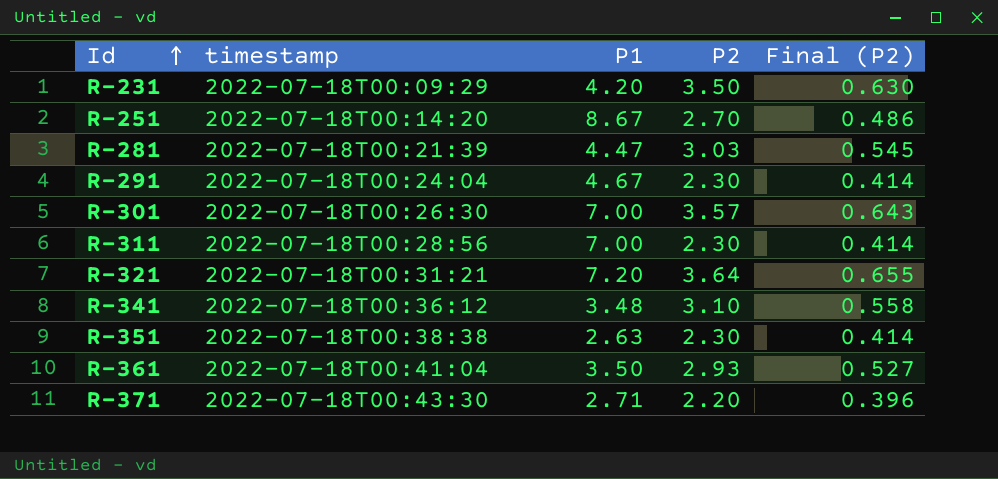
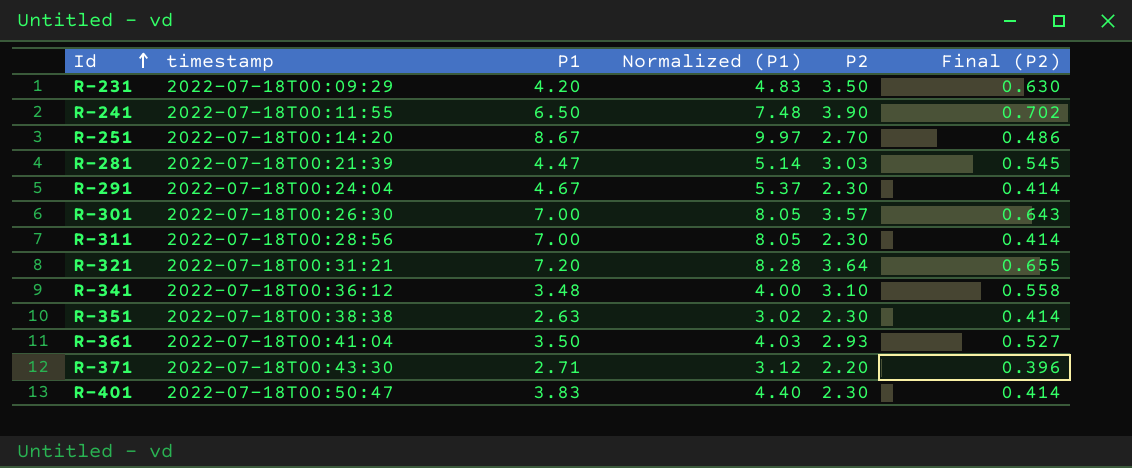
column Normalized (P1) | formula: none -> [P1] * 1.15
row R-241: none -> 2022-07-18T00:11:55 | 6.50 | 7.48 | 3.90 | 0.702
row R-401: none -> 2022-07-18T00:50:47 | 3.83 | 4.40 | 2.30 | 0.414

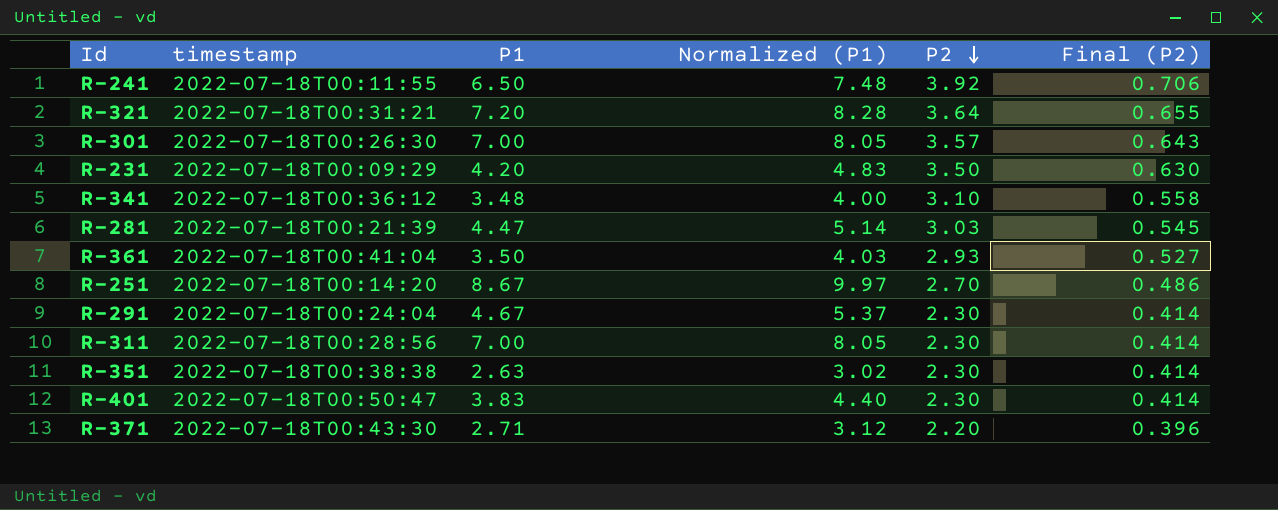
row order: Id ascending -> P2 descending
R-241 | P2: 3.90 -> 3.92
R-241 | Final (P2): 0.702 -> 0.706

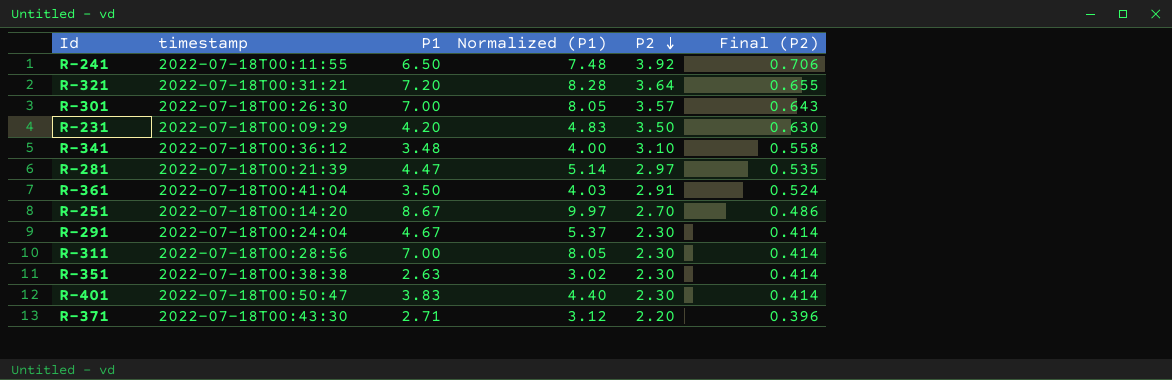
R-281 | P2: 3.03 -> 2.97
R-281 | Final (P2): 0.545 -> 0.535
R-361 | P2: 2.93 -> 2.91
R-361 | Final (P2): 0.527 -> 0.524

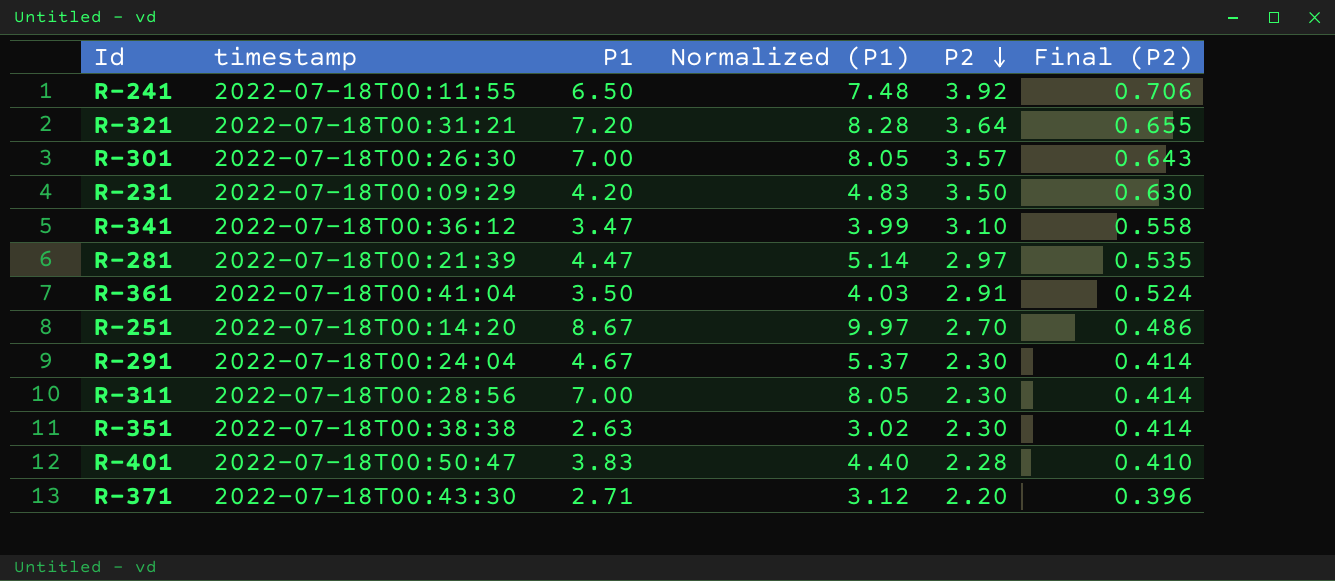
R-341 | P1: 3.48 -> 3.47
R-341 | Normalized (P1): 4.00 -> 3.99
R-401 | P2: 2.30 -> 2.28
R-401 | Final (P2): 0.414 -> 0.410

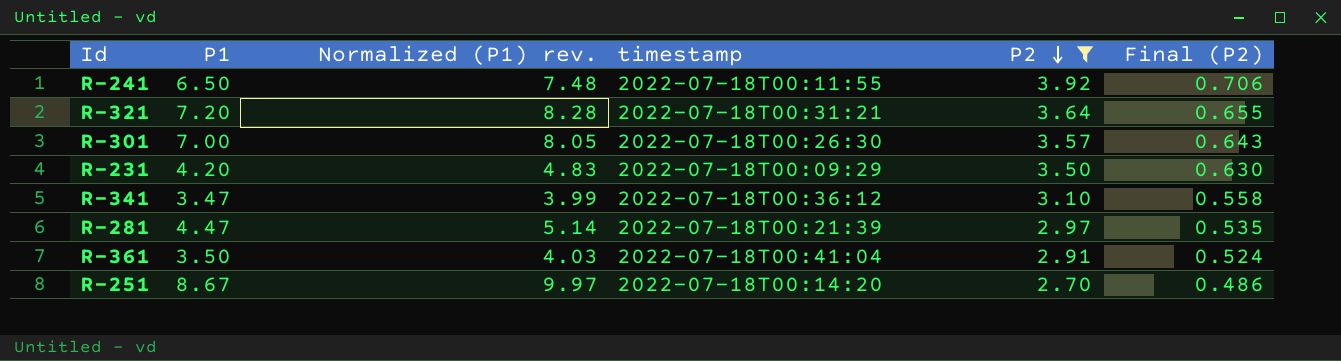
filter: none -> P2 >= 2.70
column name: Normalized (P1) -> Normalized (P1) rev.
column timestamp | position: 2 -> 4

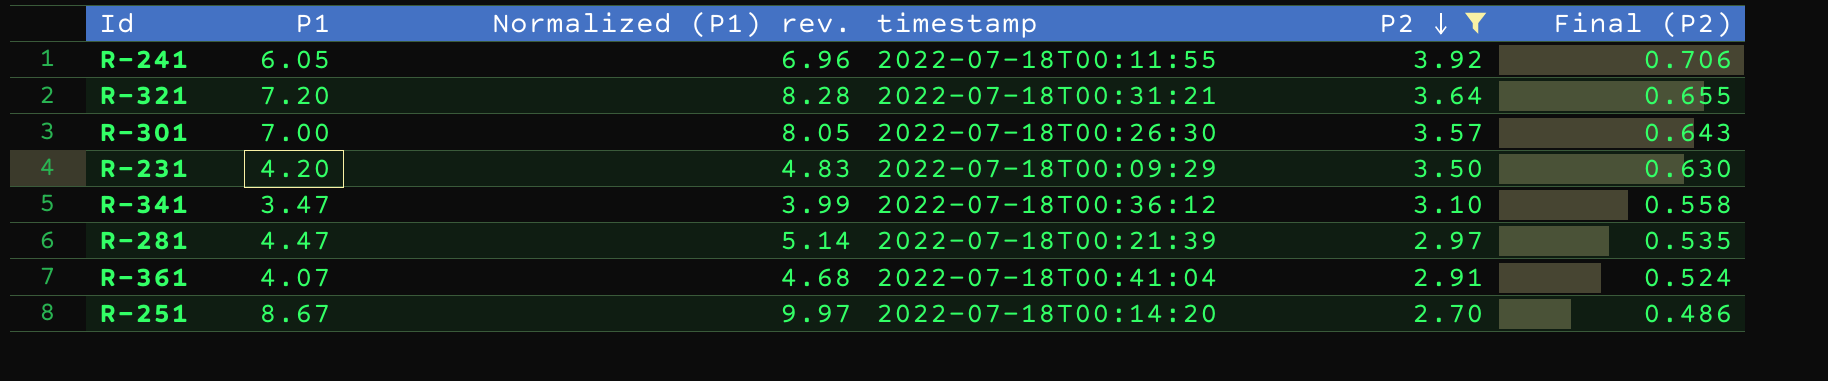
R-241 | P1: 6.50 -> 6.05
R-241 | Normalized (P1) rev.: 7.48 -> 6.96
R-361 | P1: 3.50 -> 4.07
R-361 | Normalized (P1) rev.: 4.03 -> 4.68

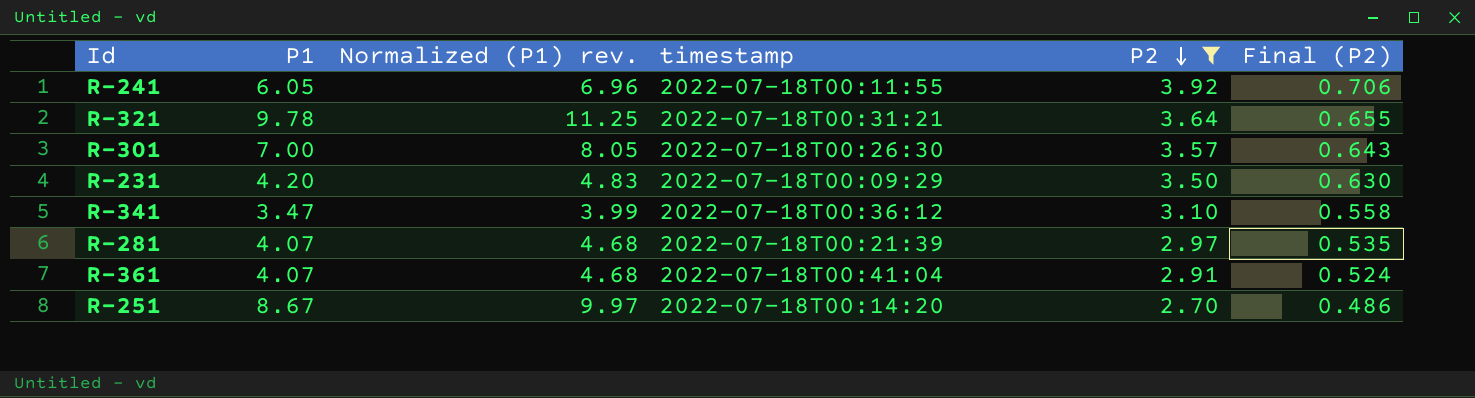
R-321 | P1: 7.20 -> 9.78
R-321 | Normalized (P1) rev.: 8.28 -> 11.25
R-281 | P1: 4.47 -> 4.07
R-281 | Normalized (P1) rev.: 5.14 -> 4.68

